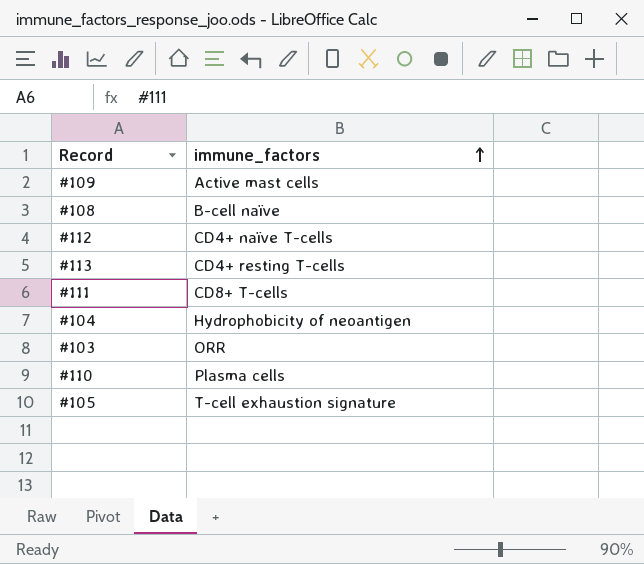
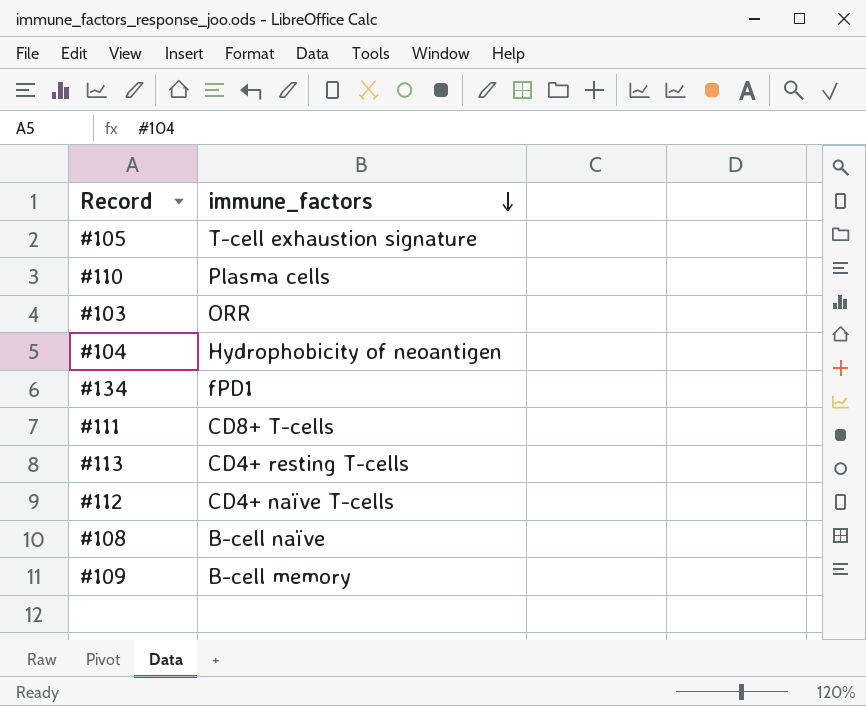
row order: immune_factors ascending -> immune_factors descending
row #134: none -> fPD1
#109 | immune_factors: Active mast cells -> B-cell memory

